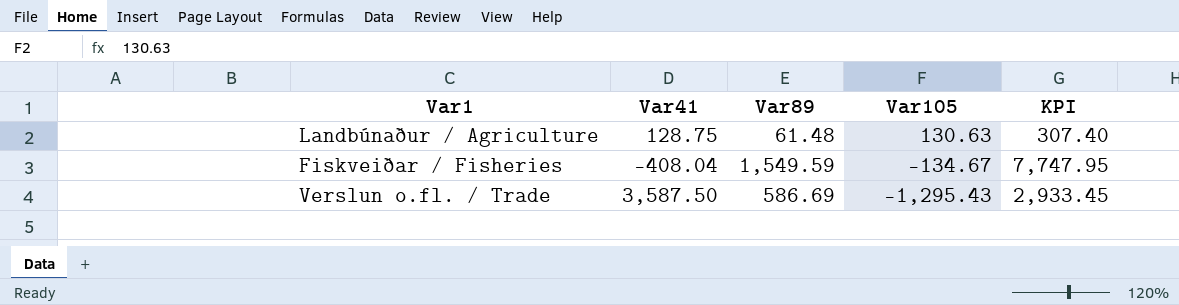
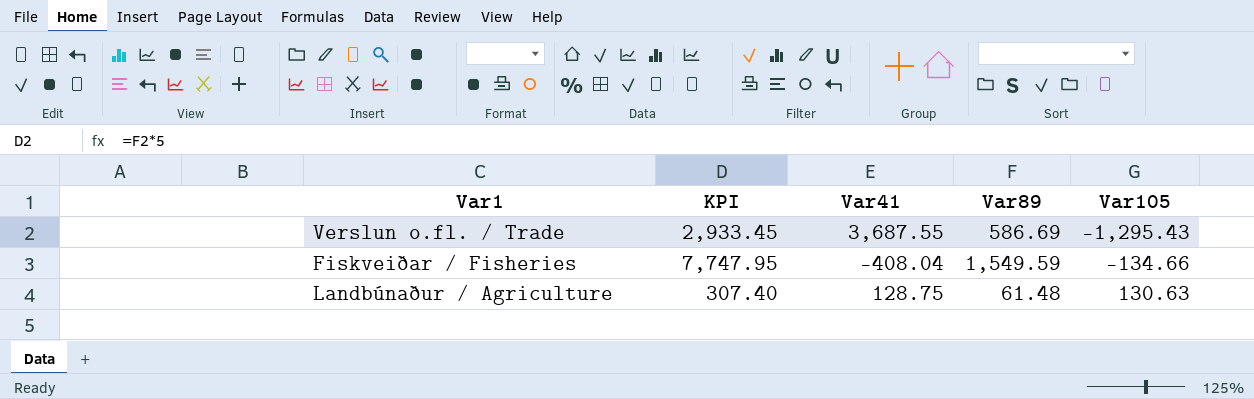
row order: Var105 descending -> Var105 ascending
column KPI | position: 5 -> 2
Verslun o.fl. / Trade | Var41: 3,587.50 -> 3,687.55
Fiskveiðar / Fisheries | Var105: -134.67 -> -134.66

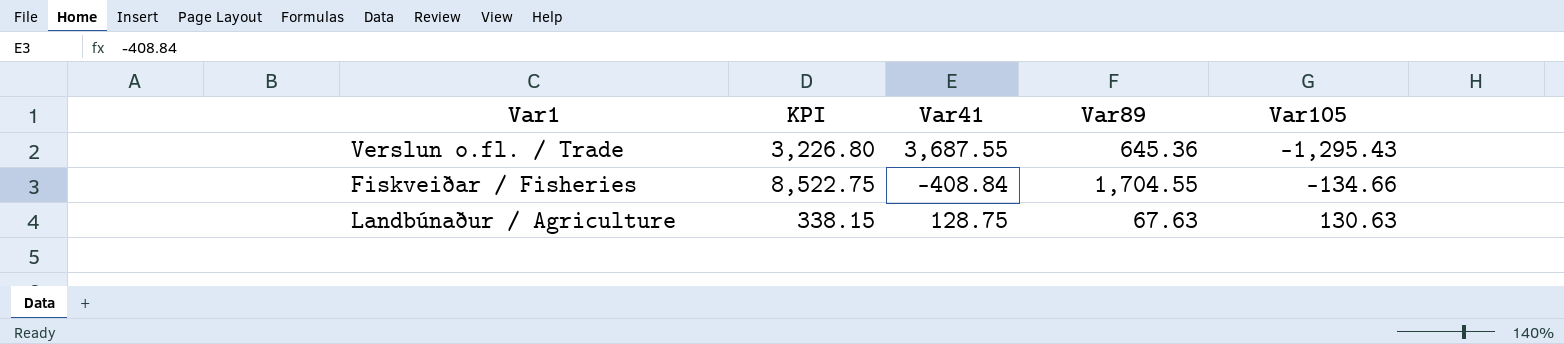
Verslun o.fl. / Trade | KPI: 2,933.45 -> 3,226.80
Verslun o.fl. / Trade | Var89: 586.69 -> 645.36
Fiskveiðar / Fisheries | KPI: 7,747.95 -> 8,522.75
Fiskveiðar / Fisheries | Var41: -408.04 -> -408.84
Fiskveiðar / Fisheries | Var89: 1,549.59 -> 1,704.55
Landbúnaður / Agriculture | KPI: 307.40 -> 338.15
Landbúnaður / Agriculture | Var89: 61.48 -> 67.63

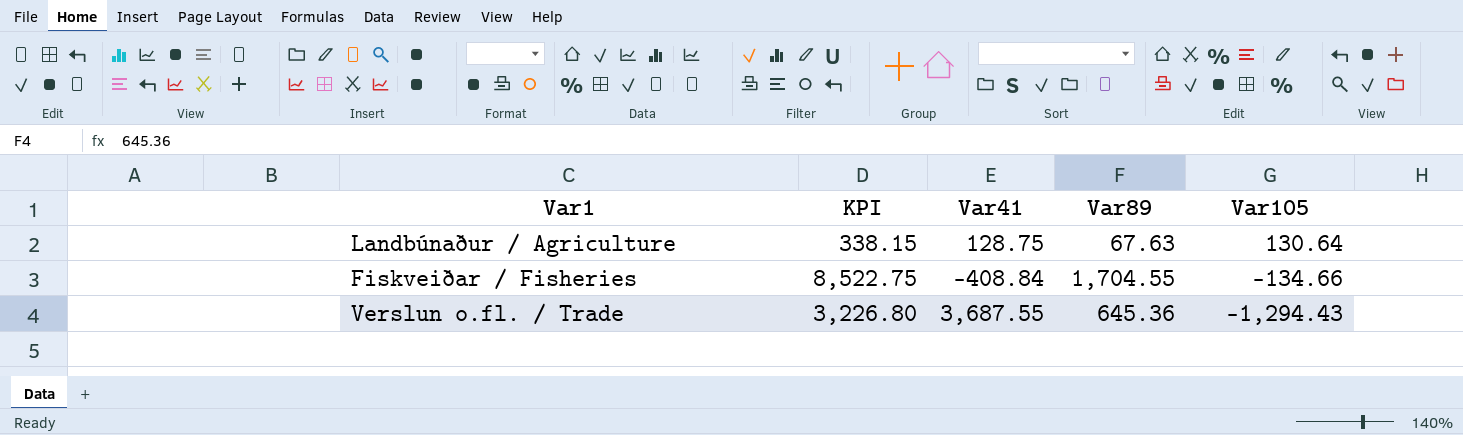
row order: Var105 ascending -> Var105 descending
Landbúnaður / Agriculture | Var105: 130.63 -> 130.64
Verslun o.fl. / Trade | Var105: -1,295.43 -> -1,294.43

